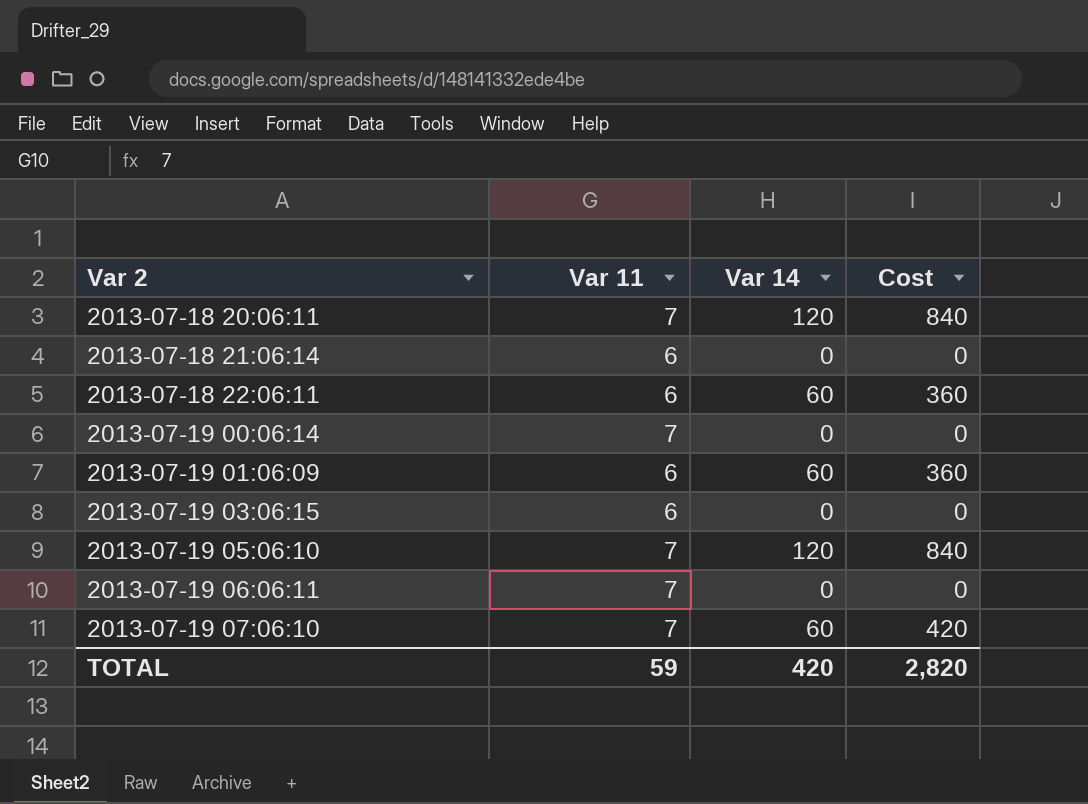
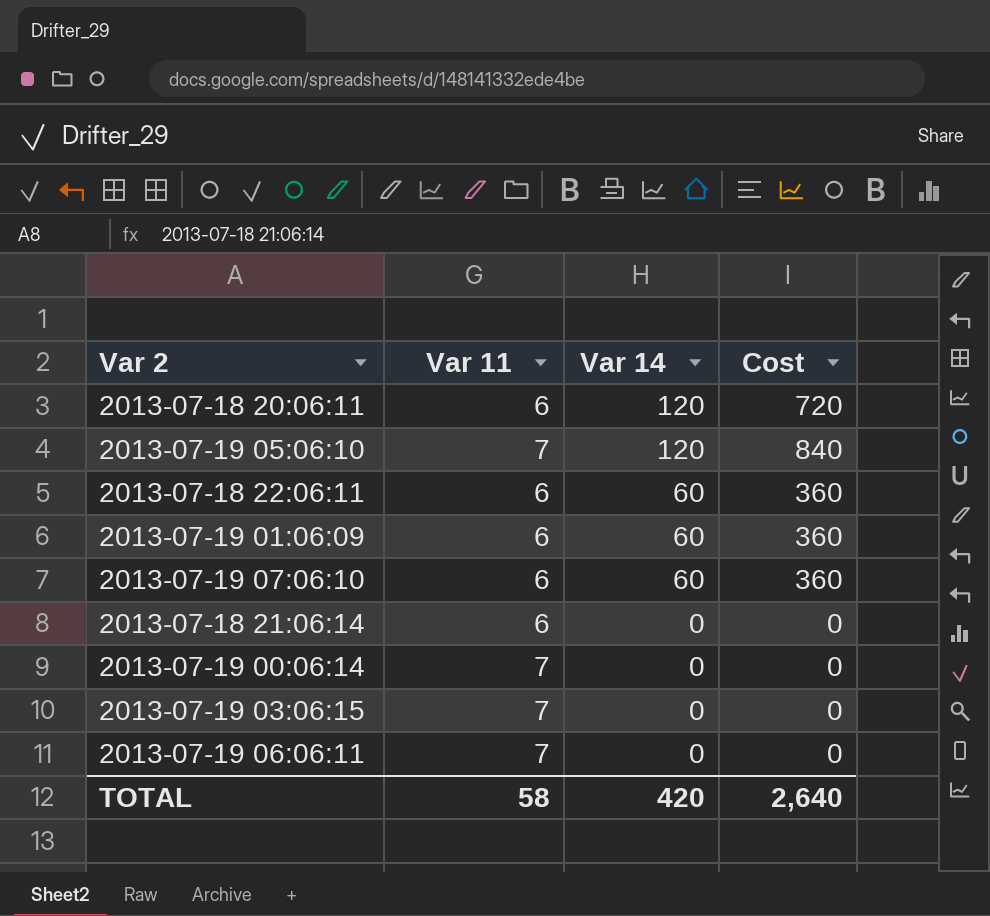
row order: Var 2 ascending -> Var 14 descending
2013-07-18 20:06:11 | Var 11: 7 -> 6
2013-07-18 20:06:11 | Cost: 840 -> 720
2013-07-19 07:06:10 | Var 11: 7 -> 6
2013-07-19 07:06:10 | Cost: 420 -> 360
2013-07-19 03:06:15 | Var 11: 6 -> 7
TOTAL | Var 11: 59 -> 58
TOTAL | Cost: 2,820 -> 2,640

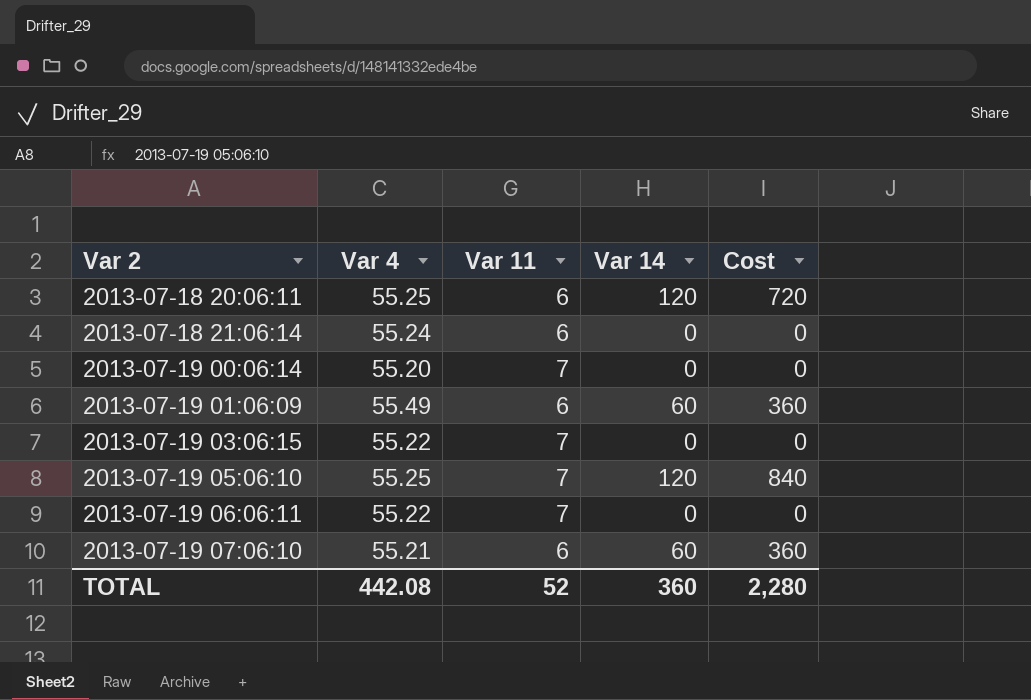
row order: Var 14 descending -> Var 2 ascending
column Var 4 | position: none -> 2
row 2013-07-18 22:06:11: 6 | 60 | 360 -> none
TOTAL | Var 11: 58 -> 52
TOTAL | Var 14: 420 -> 360
TOTAL | Cost: 2,640 -> 2,280

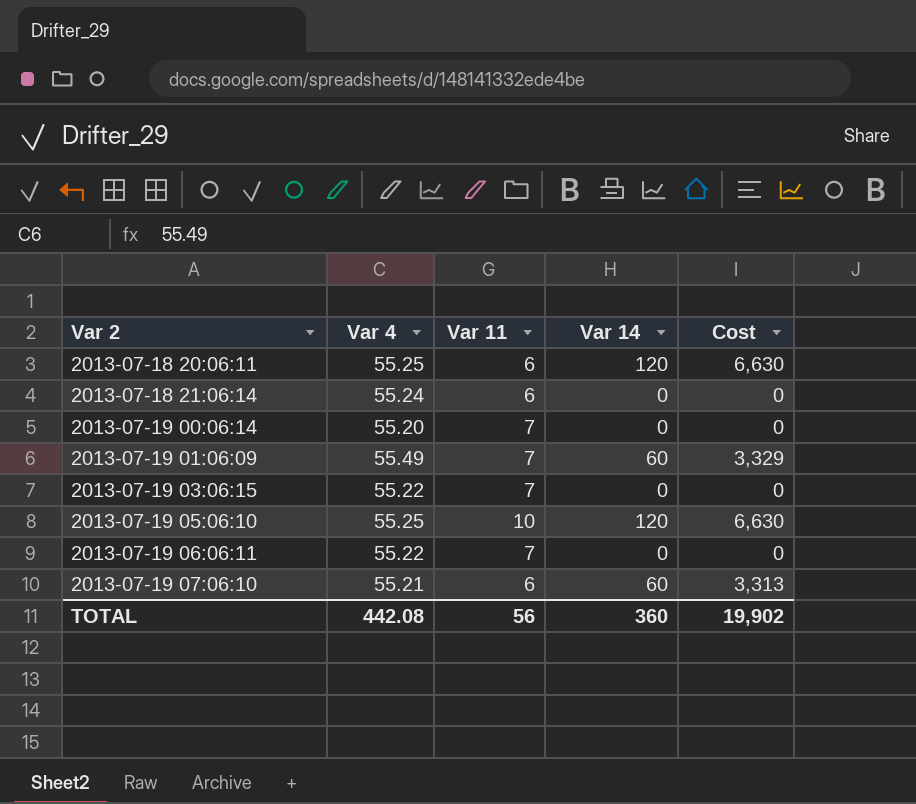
column Cost | formula: [Var 11] * [Var 14] -> [Var 4] * [Var 14]
2013-07-19 01:06:09 | Var 11: 6 -> 7
2013-07-19 05:06:10 | Var 11: 7 -> 10
TOTAL | Var 11: 52 -> 56
TOTAL | Cost: 2,280 -> 19,902

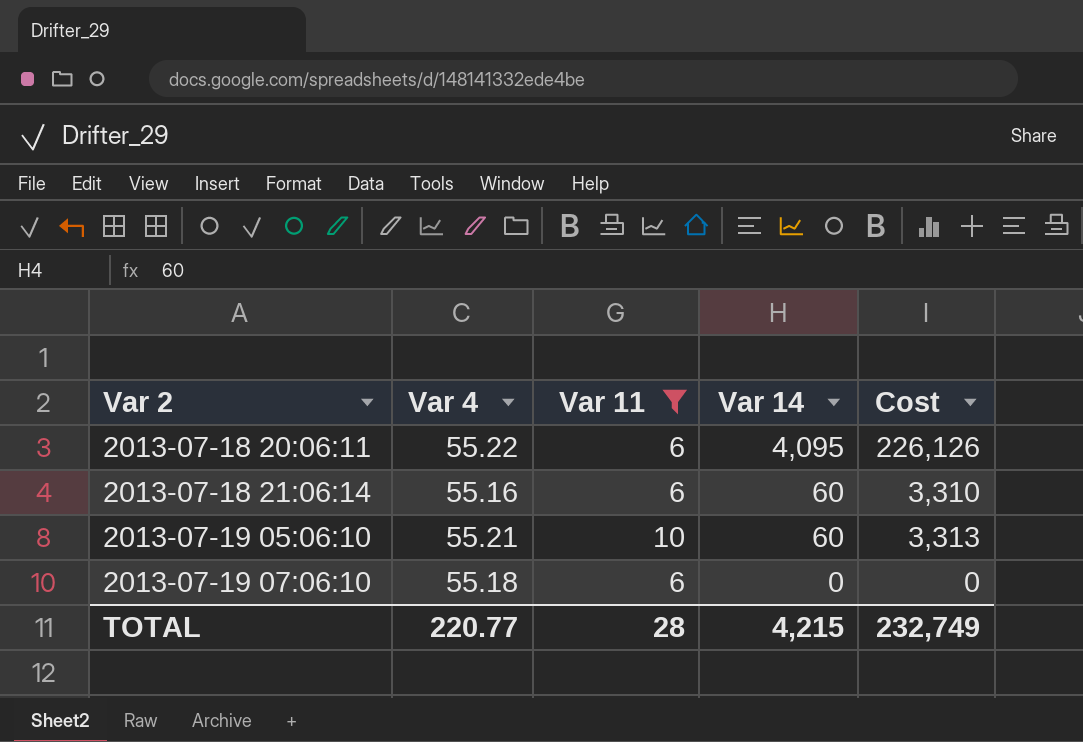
filter: none -> Var 11 != 7
2013-07-18 20:06:11 | Var 4: 55.25 -> 55.22
2013-07-18 20:06:11 | Var 14: 120 -> 4,095
2013-07-18 20:06:11 | Cost: 6,630 -> 226,126
2013-07-18 21:06:14 | Var 4: 55.24 -> 55.16
2013-07-18 21:06:14 | Var 14: 0 -> 60
2013-07-18 21:06:14 | Cost: 0 -> 3,310
2013-07-19 05:06:10 | Var 4: 55.25 -> 55.21
2013-07-19 05:06:10 | Var 14: 120 -> 60
2013-07-19 05:06:10 | Cost: 6,630 -> 3,313
2013-07-19 07:06:10 | Var 4: 55.21 -> 55.18
2013-07-19 07:06:10 | Var 14: 60 -> 0
2013-07-19 07:06:10 | Cost: 3,313 -> 0
TOTAL | Var 4: 442.08 -> 220.77
TOTAL | Var 11: 56 -> 28
TOTAL | Var 14: 360 -> 4,215
TOTAL | Cost: 19,902 -> 232,749

